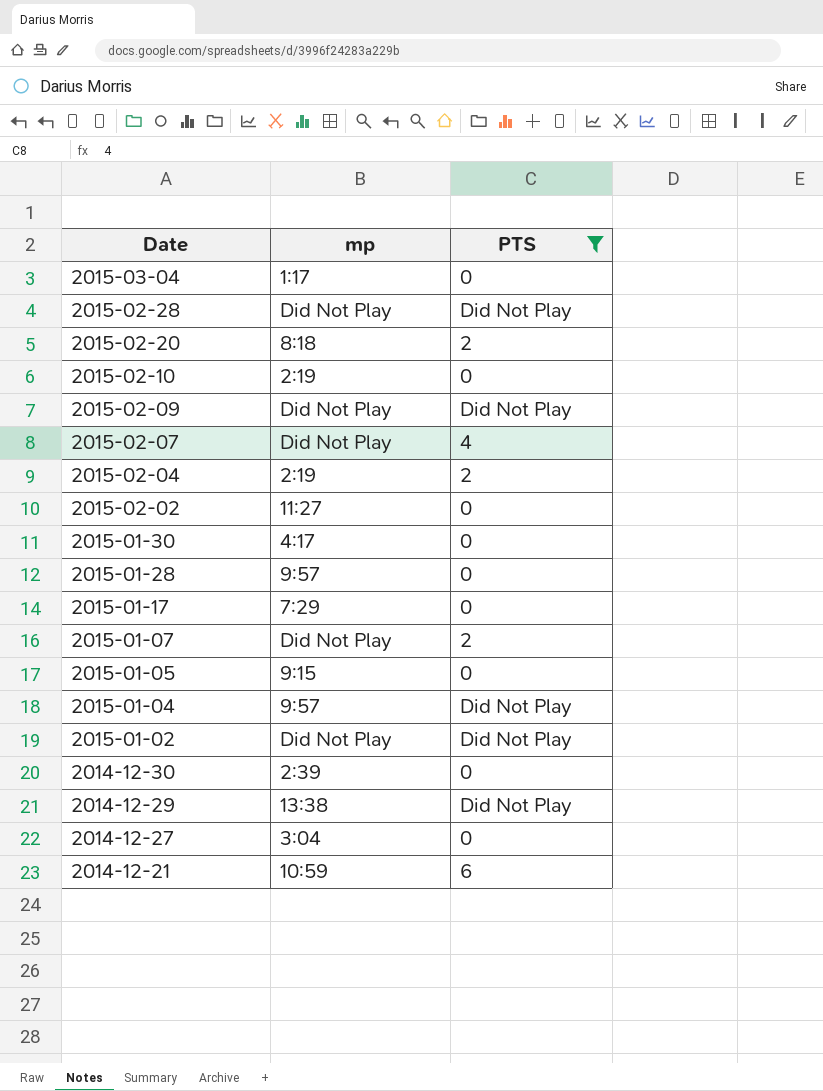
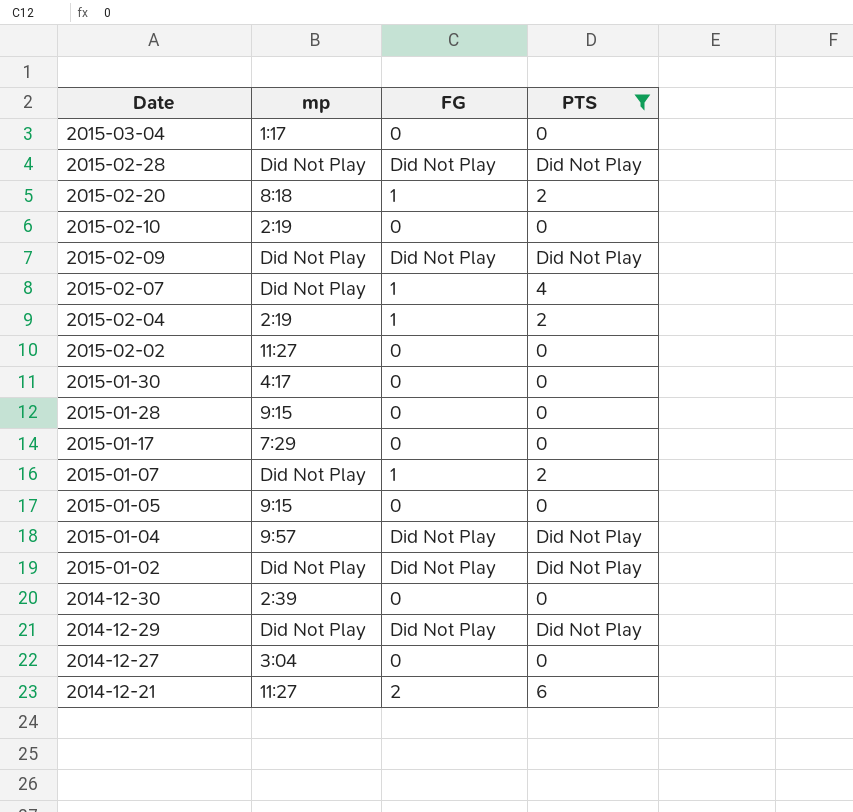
column FG | position: none -> 3
2015-01-28 | mp: 9:57 -> 9:15
2014-12-29 | mp: 13:38 -> Did Not Play
2014-12-21 | mp: 10:59 -> 11:27

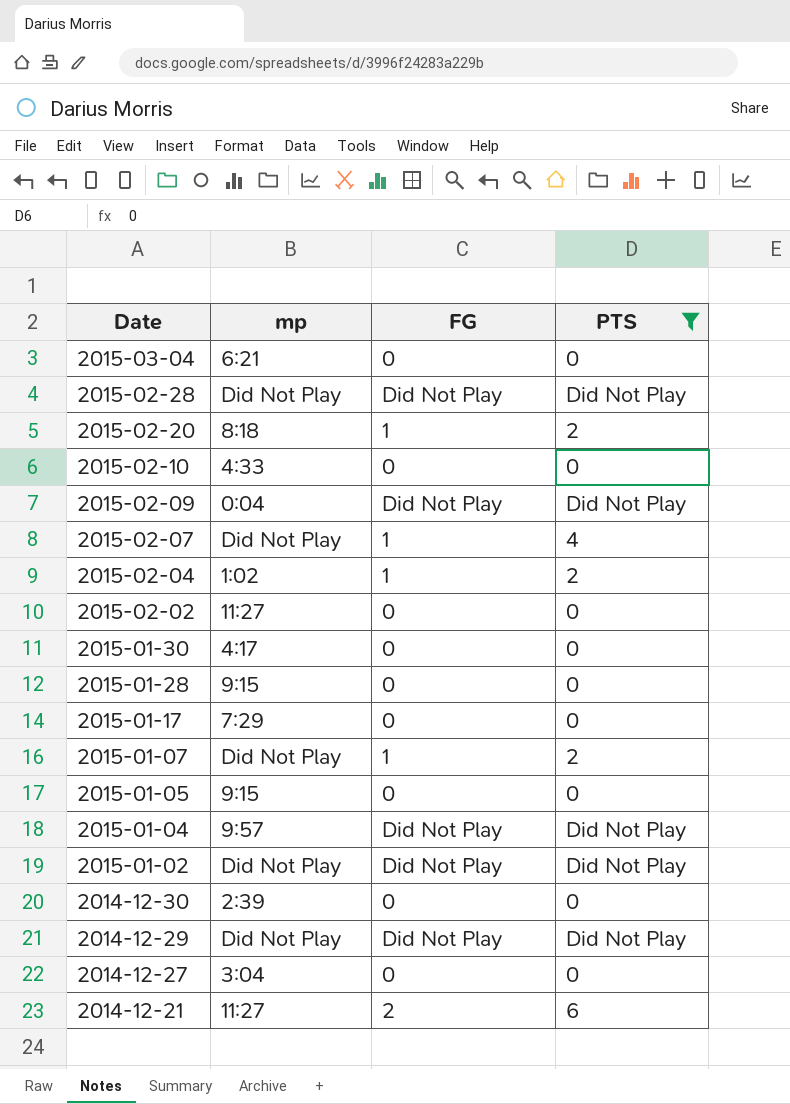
2015-03-04 | mp: 1:17 -> 6:21
2015-02-10 | mp: 2:19 -> 4:33
2015-02-09 | mp: Did Not Play -> 0:04
2015-02-04 | mp: 2:19 -> 1:02

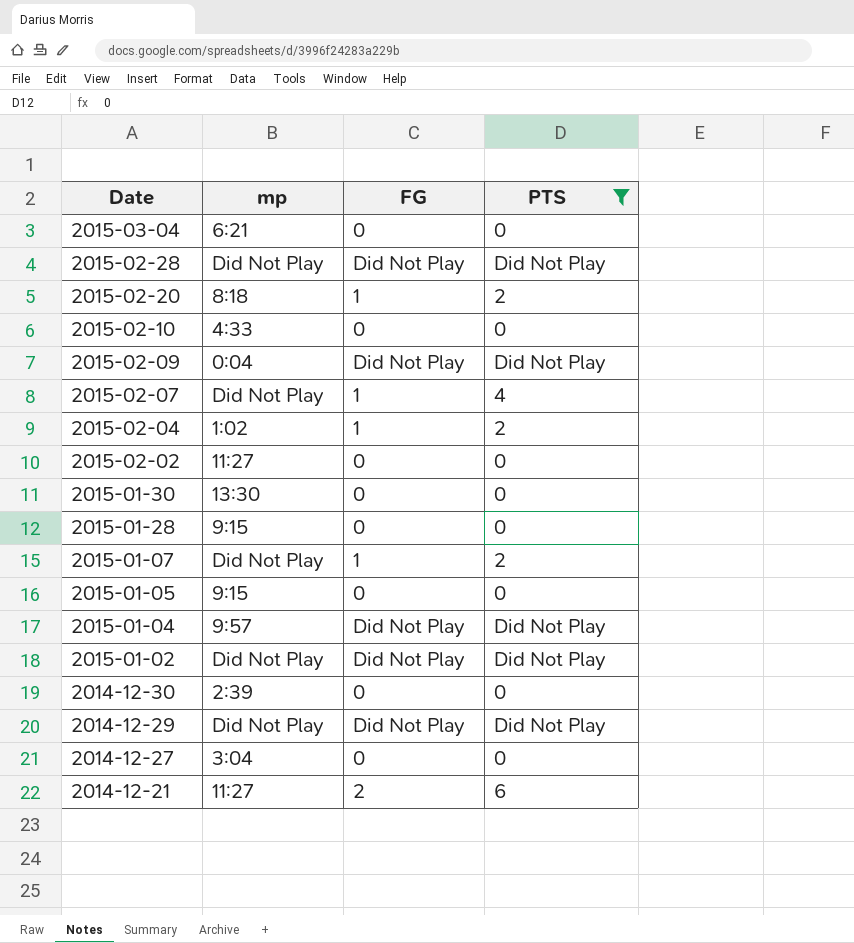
row 2015-01-17: 7:29 | 0 | 0 -> none
2015-01-30 | mp: 4:17 -> 13:30

